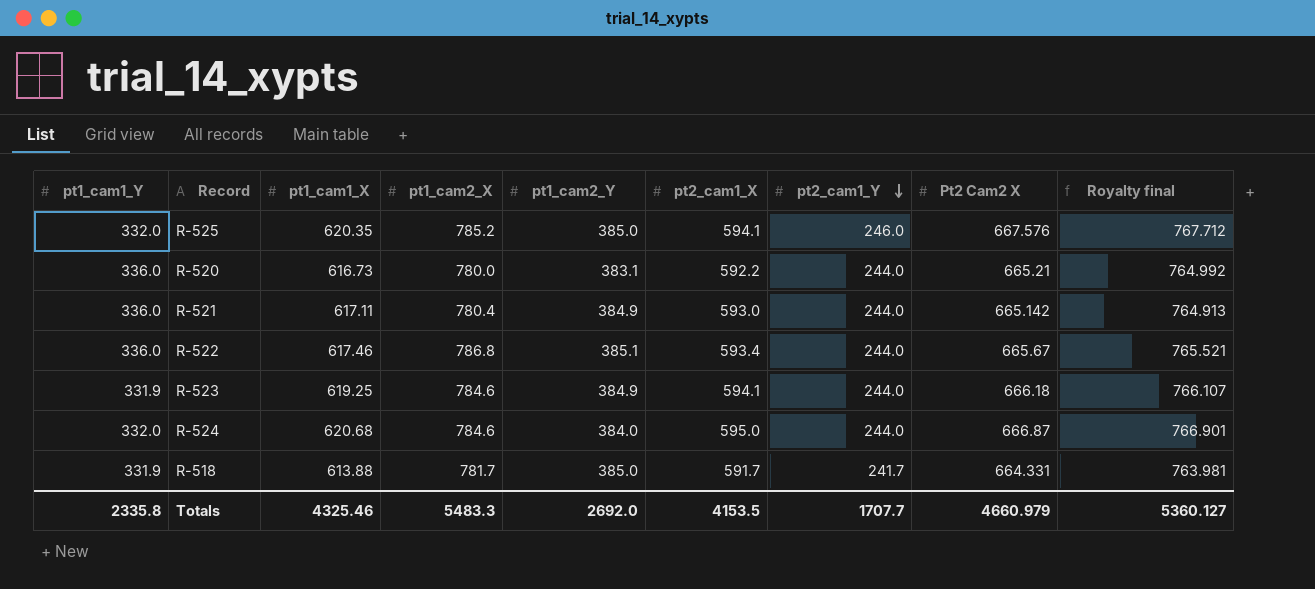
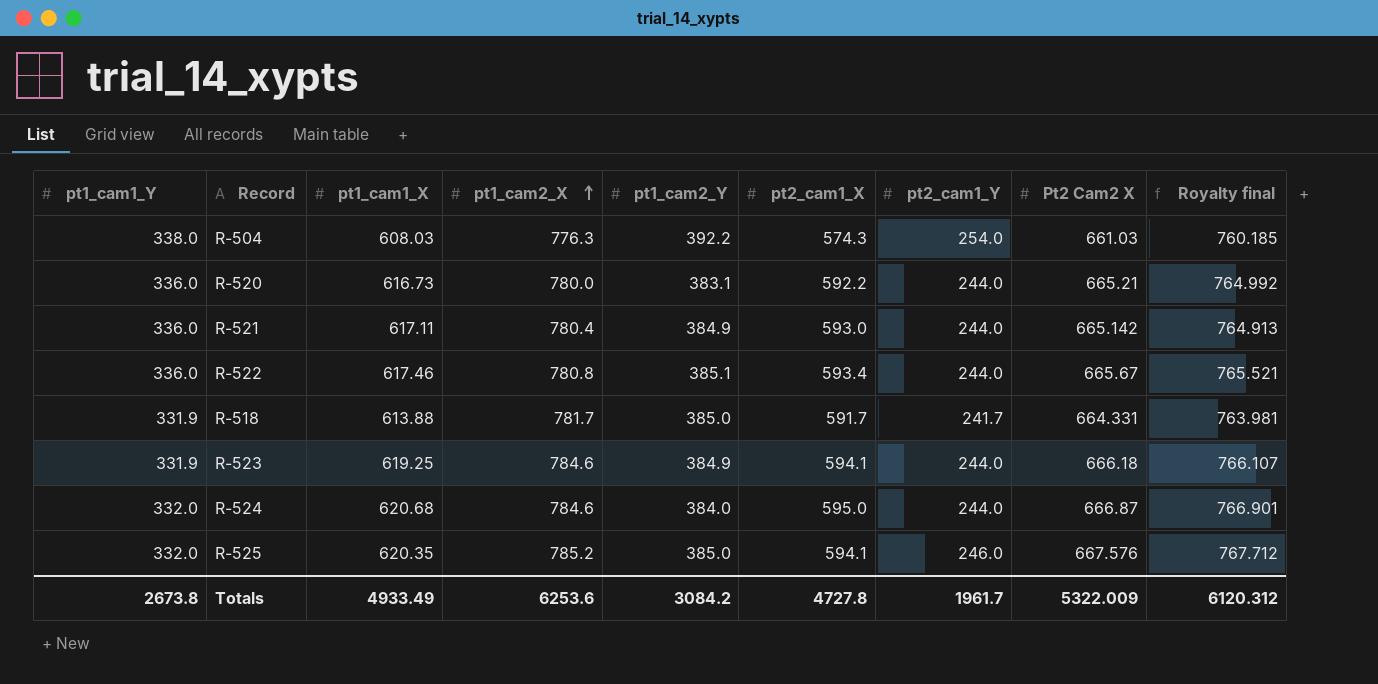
row order: pt2_cam1_Y descending -> pt1_cam2_X ascending
row R-504: none -> 338.0 | 608.03 | 776.3 | 392.2 | 574.3 | 254.0 | 661.03 | 760.185
R-522 | pt1_cam2_X: 786.8 -> 780.8
Totals | pt1_cam1_Y: 2335.8 -> 2673.8
Totals | pt1_cam1_X: 4325.46 -> 4933.49
Totals | pt1_cam2_X: 5483.3 -> 6253.6
Totals | pt1_cam2_Y: 2692.0 -> 3084.2
Totals | pt2_cam1_X: 4153.5 -> 4727.8
Totals | pt2_cam1_Y: 1707.7 -> 1961.7
Totals | Pt2 Cam2 X: 4660.979 -> 5322.009
Totals | Royalty final: 5360.127 -> 6120.312

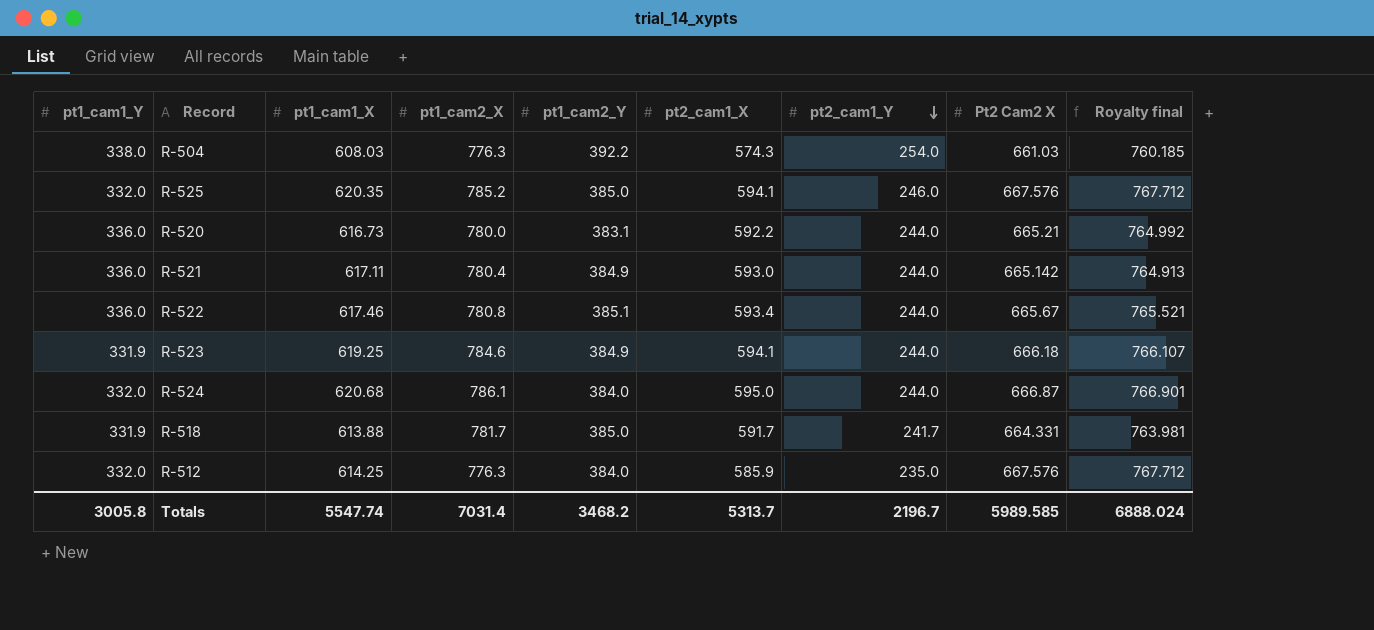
row order: pt1_cam2_X ascending -> pt2_cam1_Y descending
R-524 | pt1_cam2_X: 784.6 -> 786.1
row R-512: none -> 332.0 | 614.25 | 776.3 | 384.0 | 585.9 | 235.0 | 667.576 | 767.712
Totals | pt1_cam1_Y: 2673.8 -> 3005.8
Totals | pt1_cam1_X: 4933.49 -> 5547.74
Totals | pt1_cam2_X: 6253.6 -> 7031.4
Totals | pt1_cam2_Y: 3084.2 -> 3468.2
Totals | pt2_cam1_X: 4727.8 -> 5313.7
Totals | pt2_cam1_Y: 1961.7 -> 2196.7
Totals | Pt2 Cam2 X: 5322.009 -> 5989.585
Totals | Royalty final: 6120.312 -> 6888.024

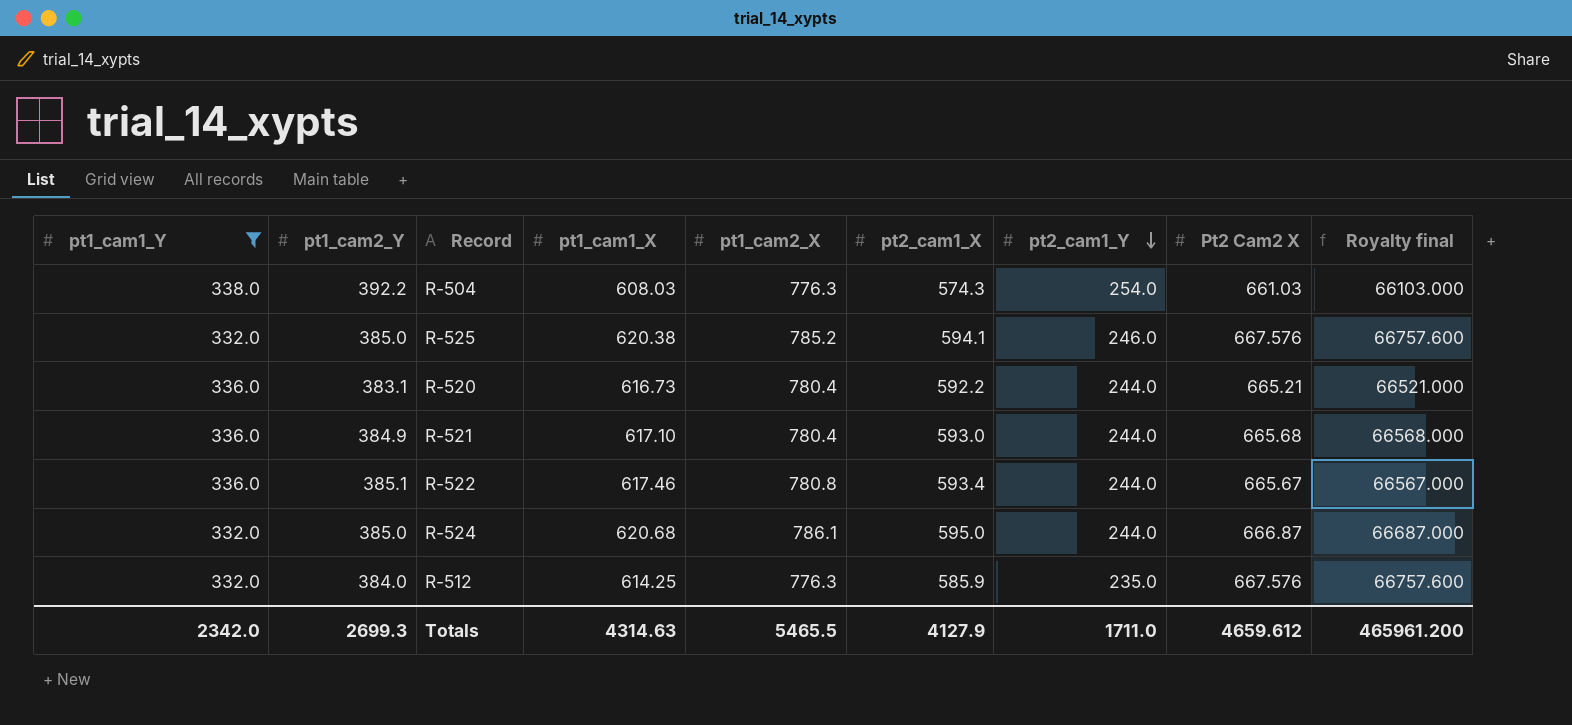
filter: none -> pt1_cam1_Y != 331.9
column pt1_cam2_Y | position: 5 -> 2
column Royalty final | formula: [Pt2 Cam2 X] * 1.15 -> [Pt2 Cam2 X] * 100
R-525 | pt1_cam1_X: 620.35 -> 620.38
R-520 | pt1_cam2_X: 780.0 -> 780.4
R-521 | pt1_cam1_X: 617.11 -> 617.10
R-521 | Pt2 Cam2 X: 665.142 -> 665.68
R-524 | pt1_cam2_Y: 384.0 -> 385.0
Totals | pt1_cam1_Y: 3005.8 -> 2342.0
Totals | pt1_cam2_Y: 3468.2 -> 2699.3
Totals | pt1_cam1_X: 5547.74 -> 4314.63
Totals | pt1_cam2_X: 7031.4 -> 5465.5
Totals | pt2_cam1_X: 5313.7 -> 4127.9
Totals | pt2_cam1_Y: 2196.7 -> 1711.0
Totals | Pt2 Cam2 X: 5989.585 -> 4659.612
Totals | Royalty final: 6888.024 -> 465961.200

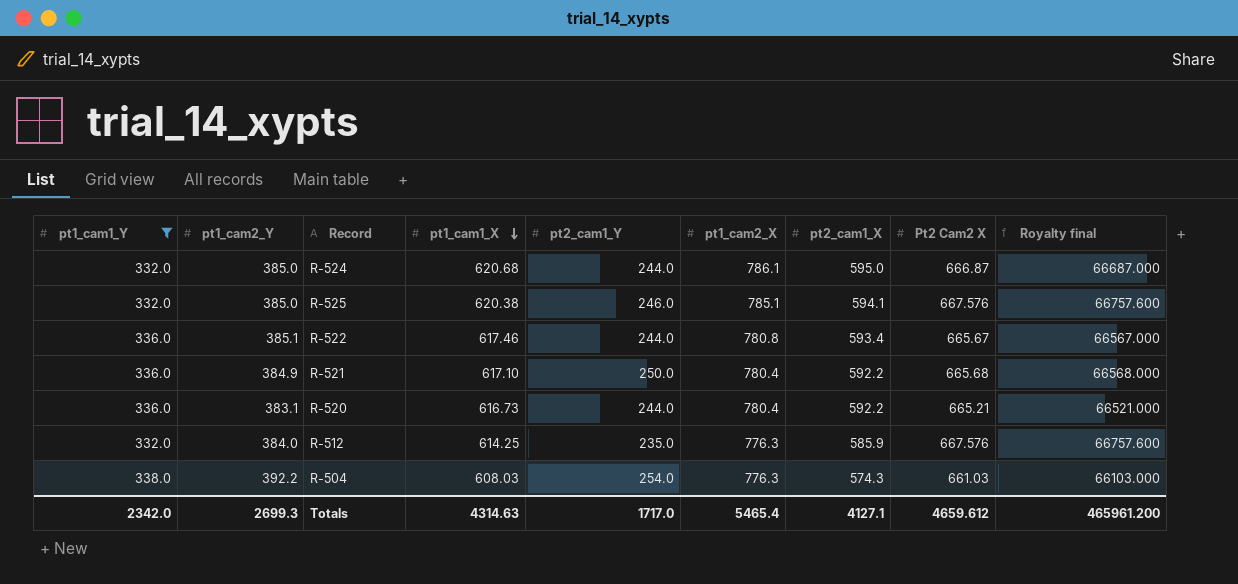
row order: pt2_cam1_Y descending -> pt1_cam1_X descending
column pt2_cam1_Y | position: 7 -> 5
R-525 | pt1_cam2_X: 785.2 -> 785.1
R-521 | pt2_cam1_Y: 244.0 -> 250.0
R-521 | pt2_cam1_X: 593.0 -> 592.2
Totals | pt2_cam1_Y: 1711.0 -> 1717.0
Totals | pt1_cam2_X: 5465.5 -> 5465.4
Totals | pt2_cam1_X: 4127.9 -> 4127.1

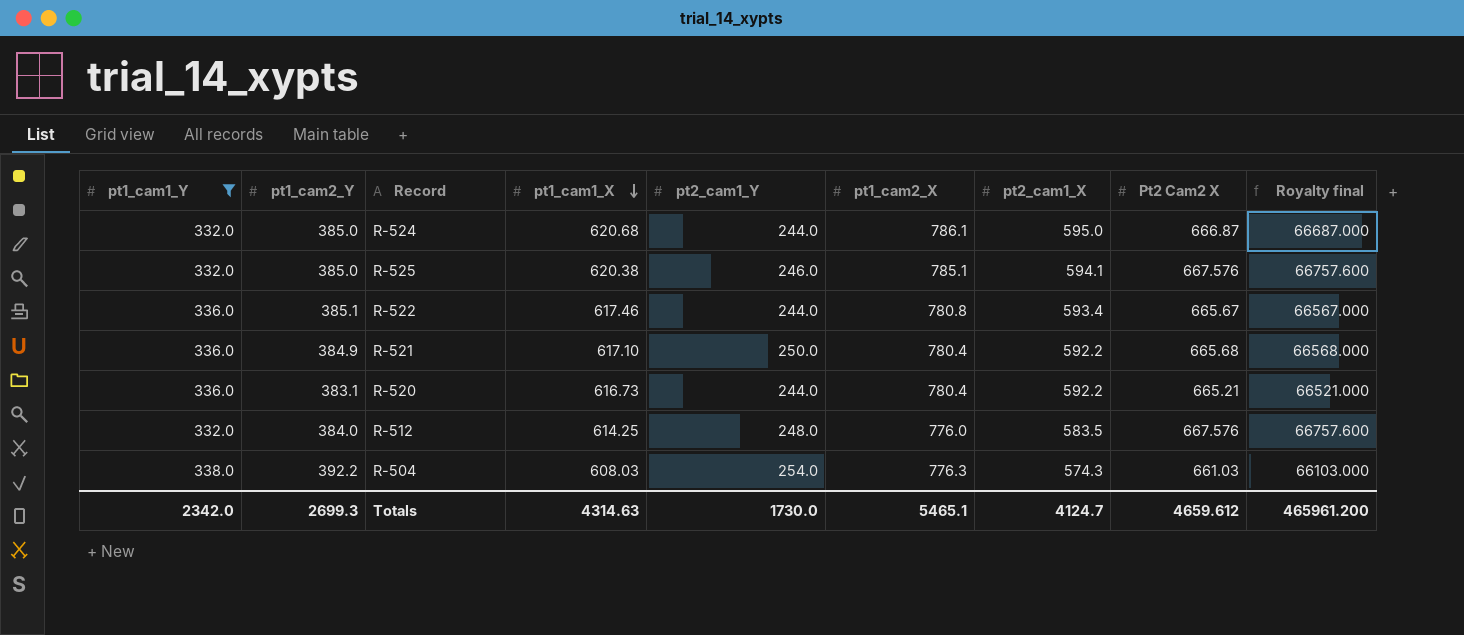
R-512 | pt2_cam1_Y: 235.0 -> 248.0
R-512 | pt1_cam2_X: 776.3 -> 776.0
R-512 | pt2_cam1_X: 585.9 -> 583.5
Totals | pt2_cam1_Y: 1717.0 -> 1730.0
Totals | pt1_cam2_X: 5465.4 -> 5465.1
Totals | pt2_cam1_X: 4127.1 -> 4124.7

